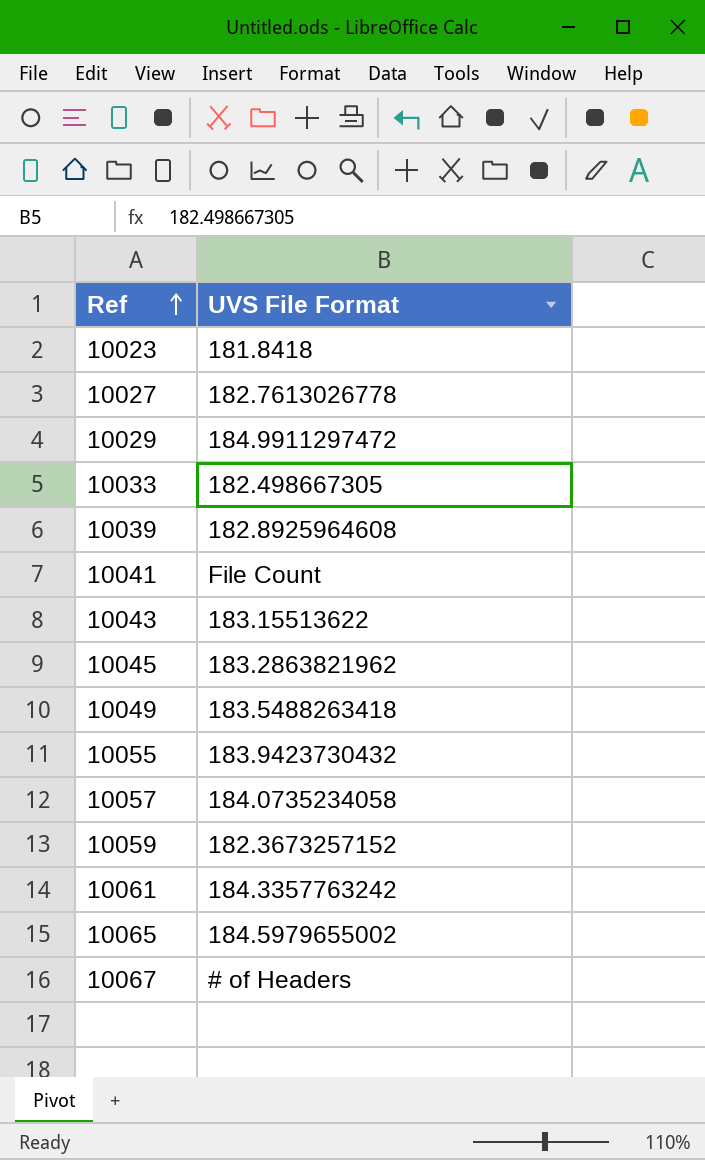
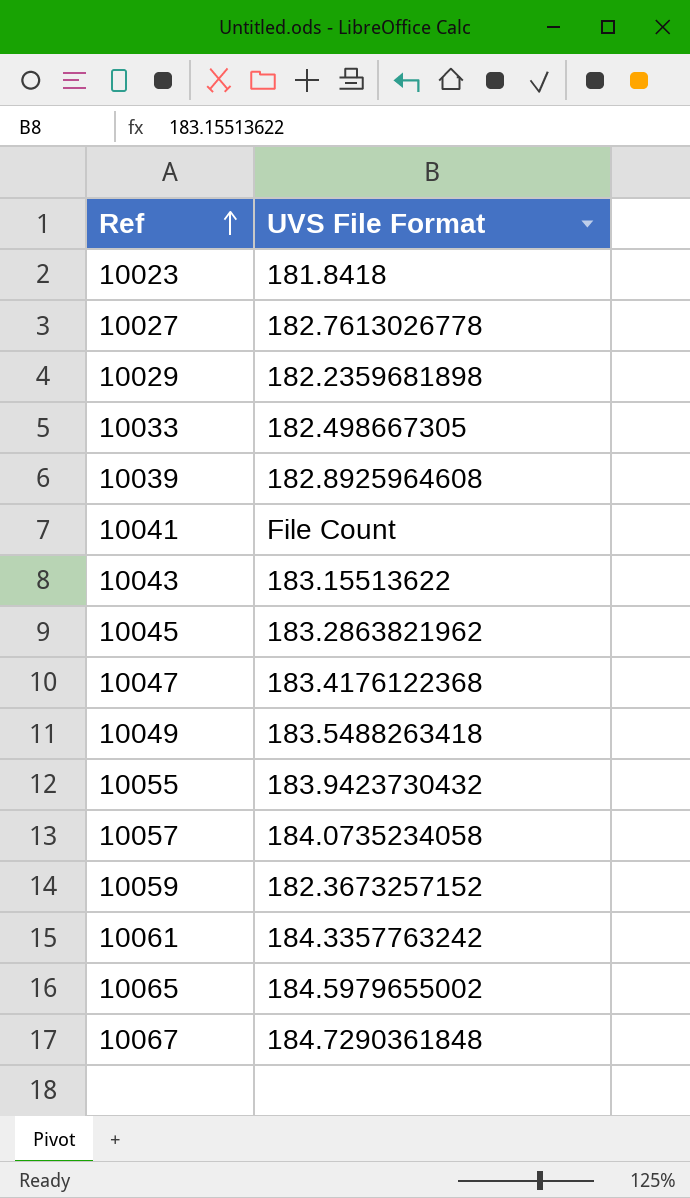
10029 | UVS File Format: 184.9911297472 -> 182.2359681898
row 10047: none -> 183.4176122368
10067 | UVS File Format: # of Headers -> 184.7290361848

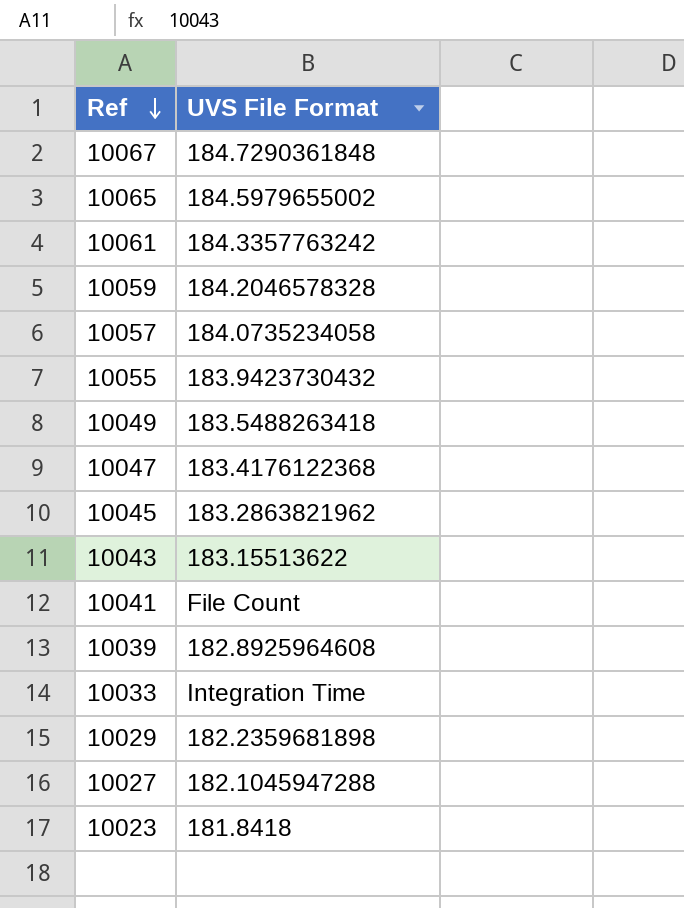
row order: Ref ascending -> Ref descending
10059 | UVS File Format: 182.3673257152 -> 184.2046578328
10033 | UVS File Format: 182.498667305 -> Integration Time
10027 | UVS File Format: 182.7613026778 -> 182.1045947288

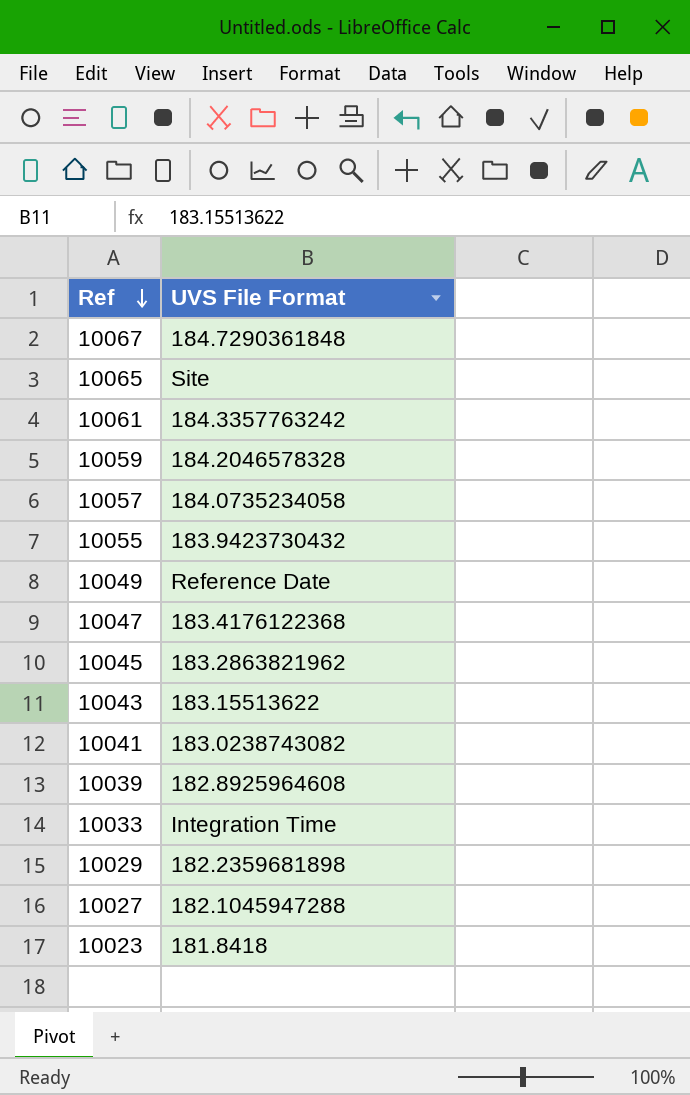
10065 | UVS File Format: 184.5979655002 -> Site
10049 | UVS File Format: 183.5488263418 -> Reference Date
10041 | UVS File Format: File Count -> 183.0238743082

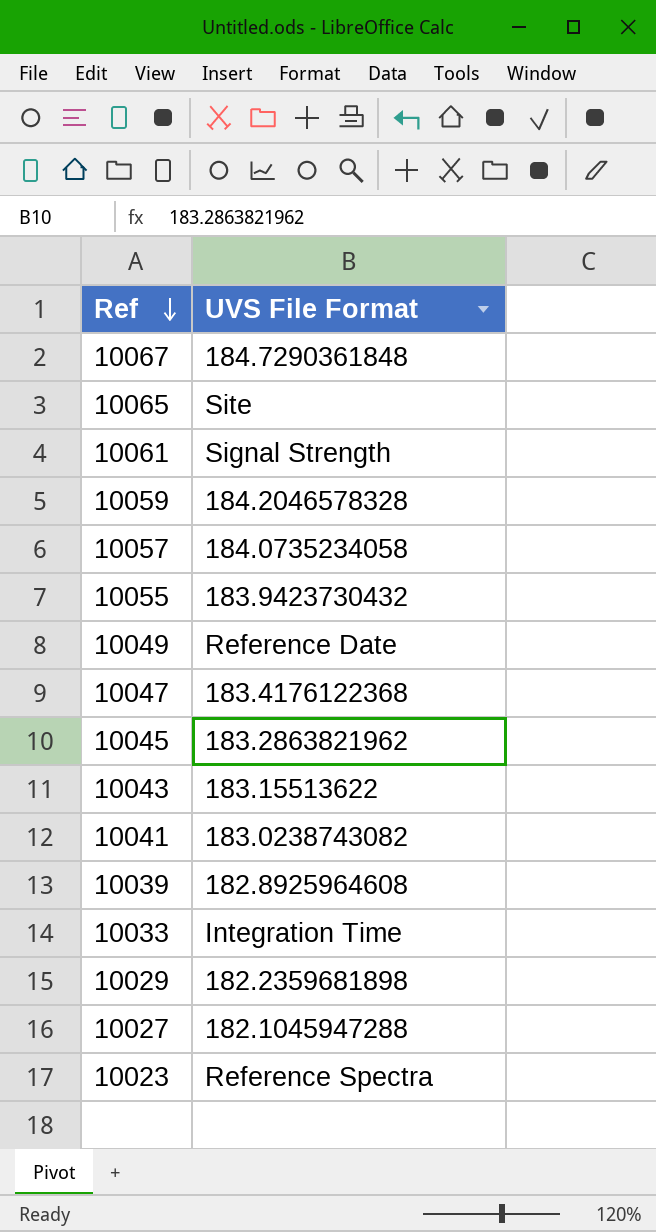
10061 | UVS File Format: 184.3357763242 -> Signal Strength
10023 | UVS File Format: 181.8418 -> Reference Spectra

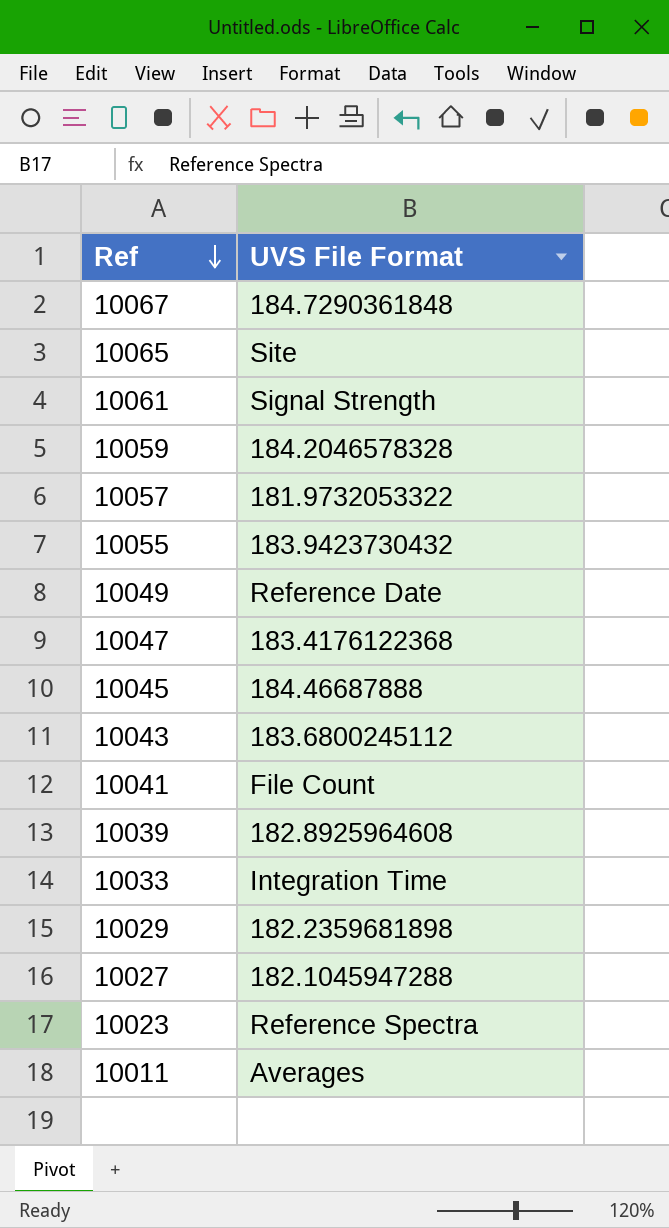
10057 | UVS File Format: 184.0735234058 -> 181.9732053322
10045 | UVS File Format: 183.2863821962 -> 184.46687888
10043 | UVS File Format: 183.15513622 -> 183.6800245112
10041 | UVS File Format: 183.0238743082 -> File Count
row 10011: none -> Averages

